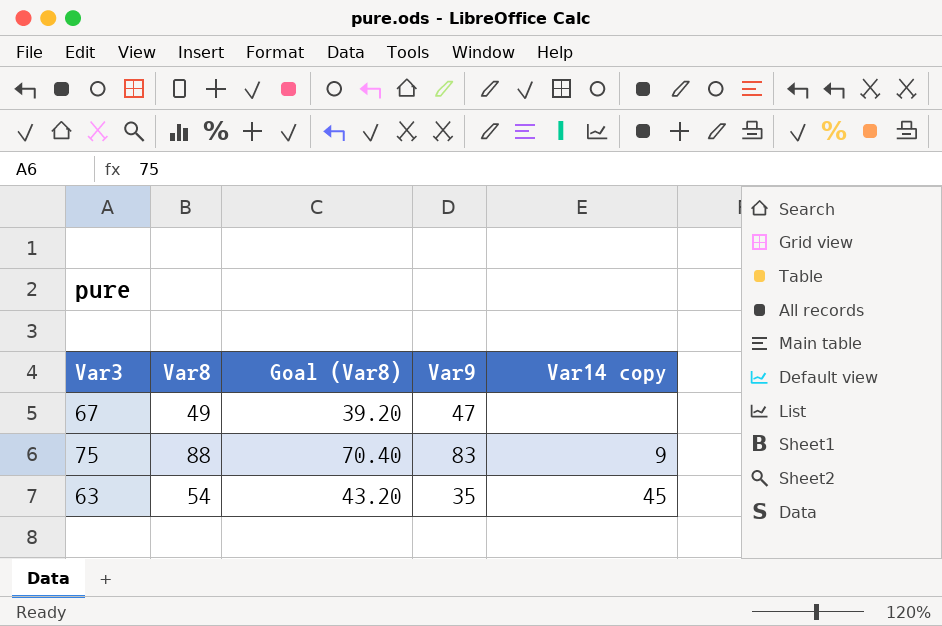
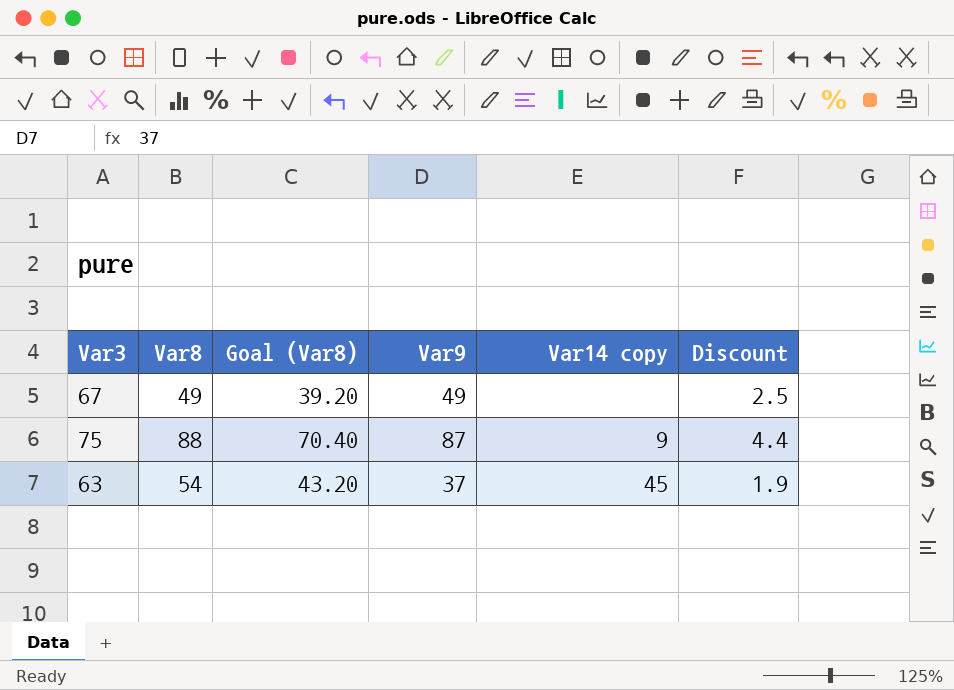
column Discount | formula: none -> [Var9] * 0.05
67 | Var9: 47 -> 49
75 | Var9: 83 -> 87
63 | Var9: 35 -> 37

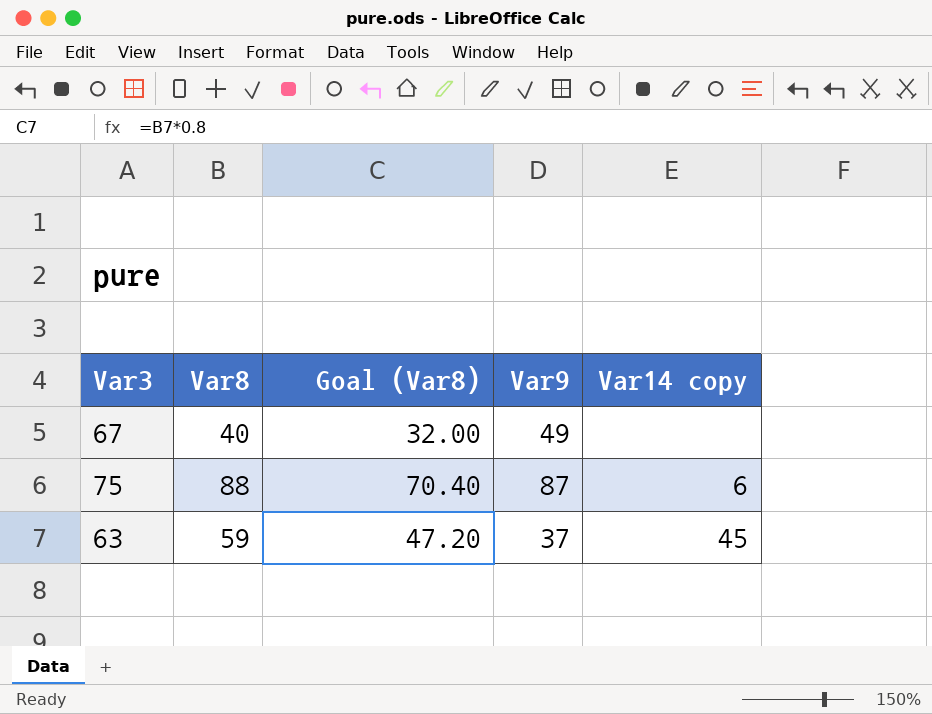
column Discount | formula: [Var9] * 0.05 -> none
67 | Var8: 49 -> 40
67 | Goal (Var8): 39.20 -> 32.00
75 | Var14 copy: 9 -> 6
63 | Var8: 54 -> 59
63 | Goal (Var8): 43.20 -> 47.20

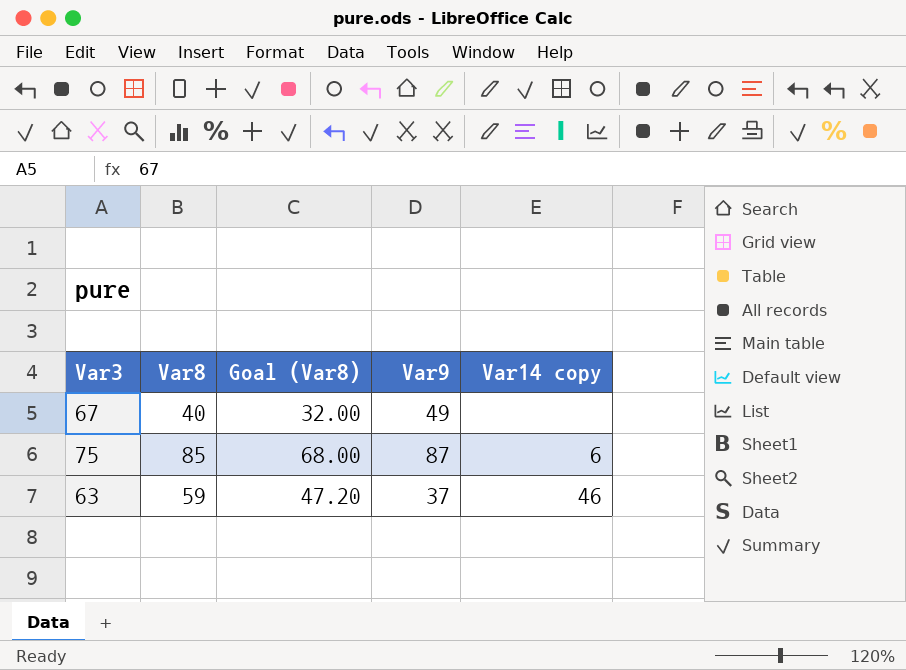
75 | Var8: 88 -> 85
75 | Goal (Var8): 70.40 -> 68.00
63 | Var14 copy: 45 -> 46

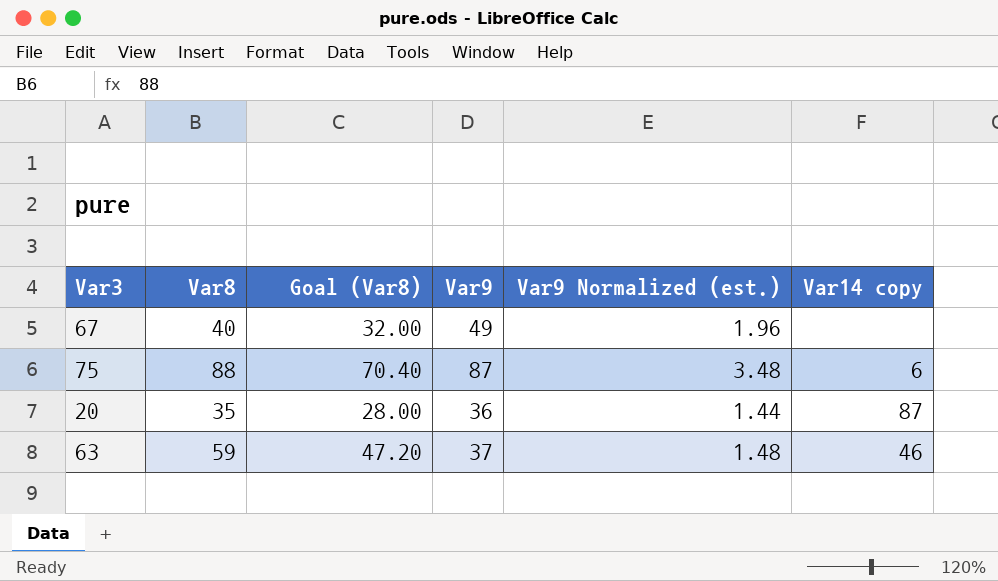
column Var9 Normalized (est.) | formula: none -> [Var9] * 0.04
75 | Var8: 85 -> 88
75 | Goal (Var8): 68.00 -> 70.40
row 20: none -> 35 | 28.00 | 36 | 1.44 | 87

